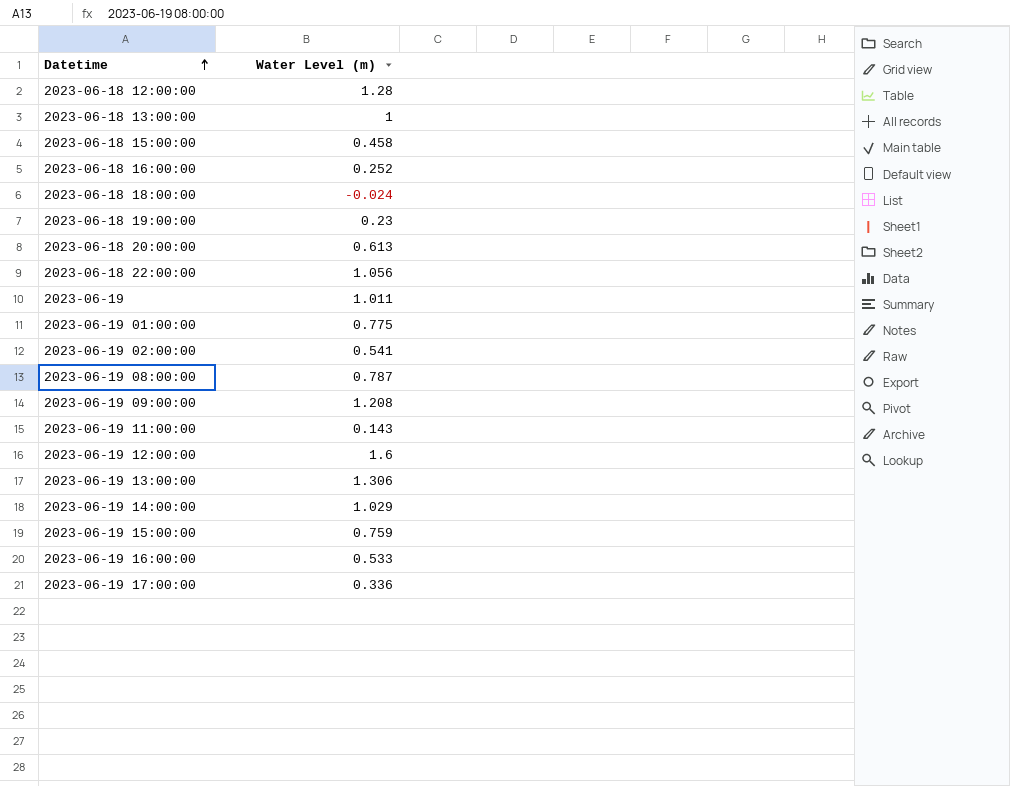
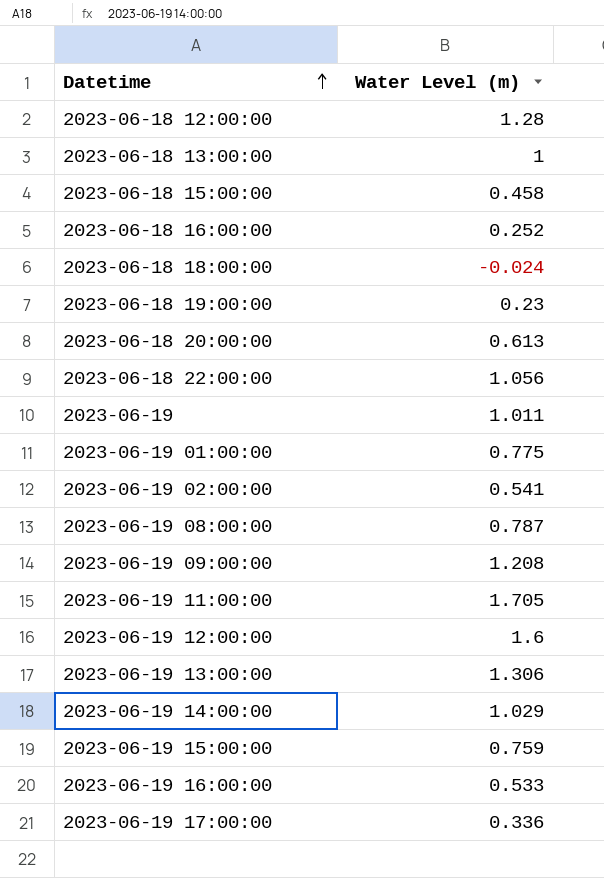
2023-06-19 11:00:00 | Water Level (m): 0.143 -> 1.705

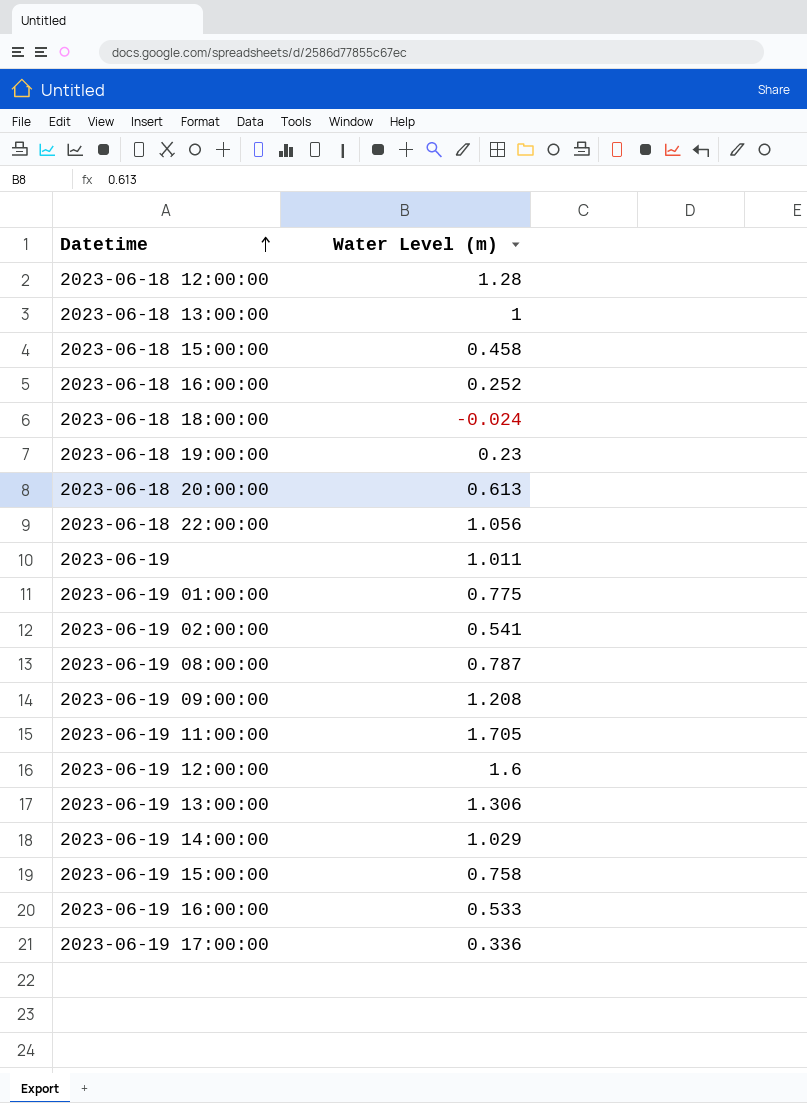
2023-06-19 15:00:00 | Water Level (m): 0.759 -> 0.758

